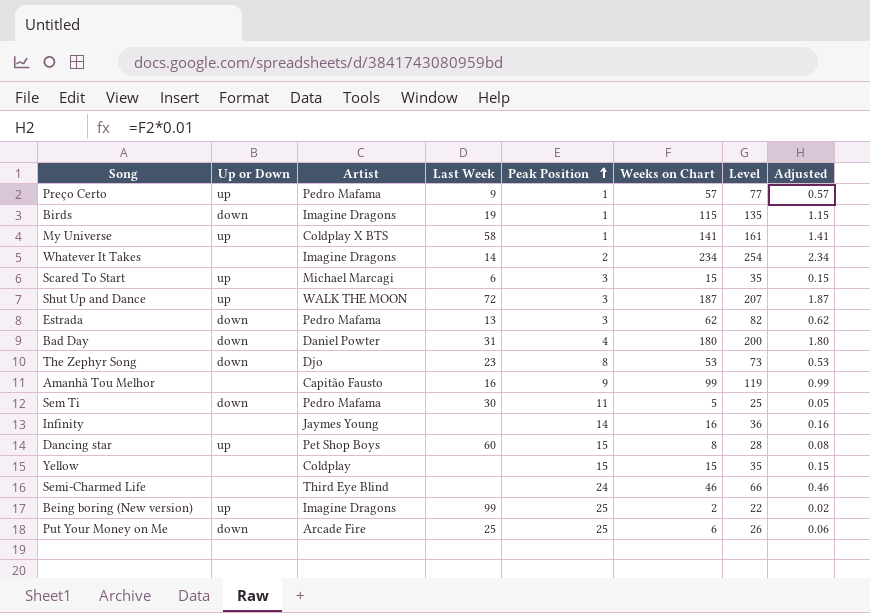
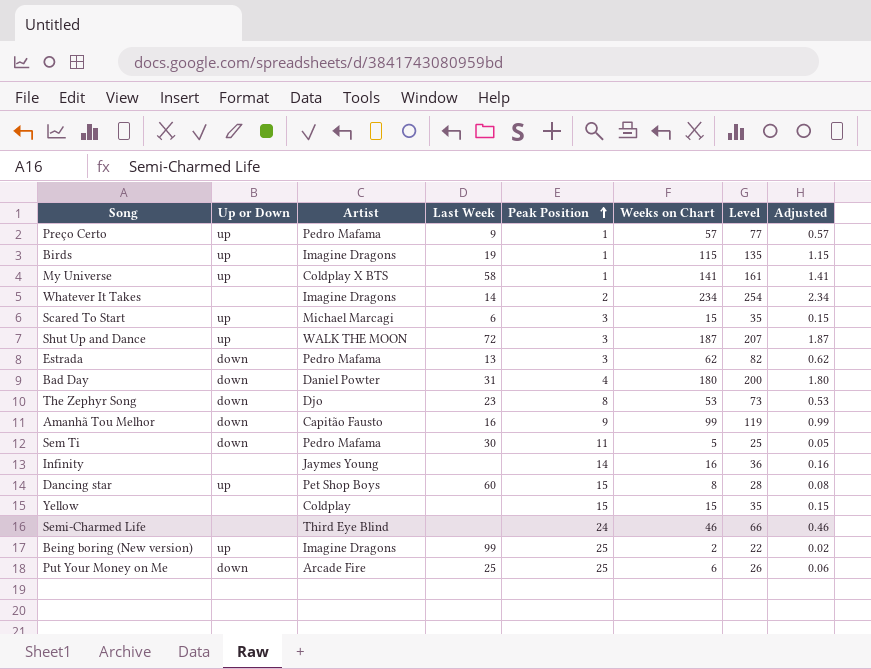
Birds | Up or Down: down -> up
Amanhã Tou Melhor | Up or Down: none -> down

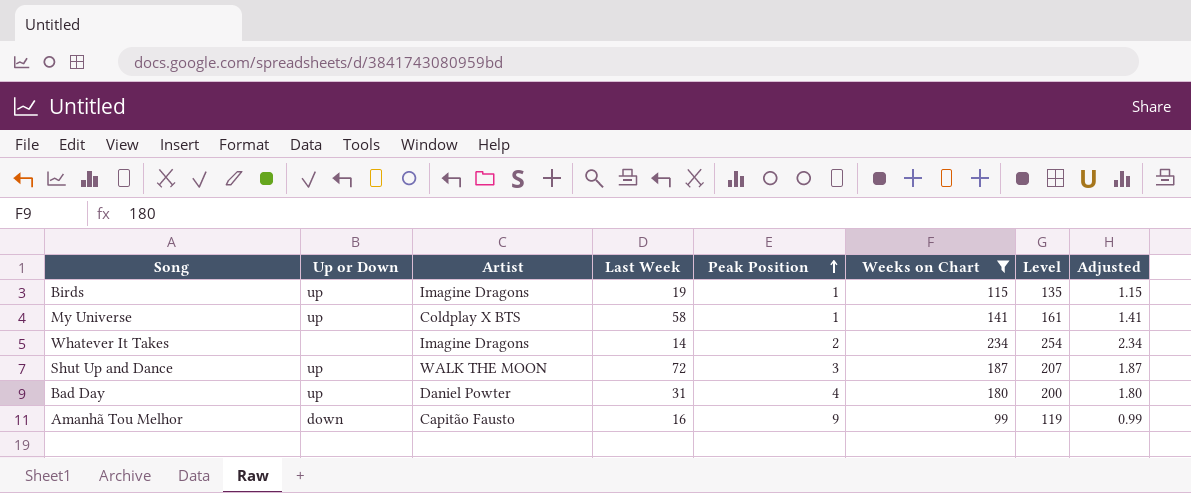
filter: none -> Weeks on Chart >= 99
Bad Day | Up or Down: down -> up

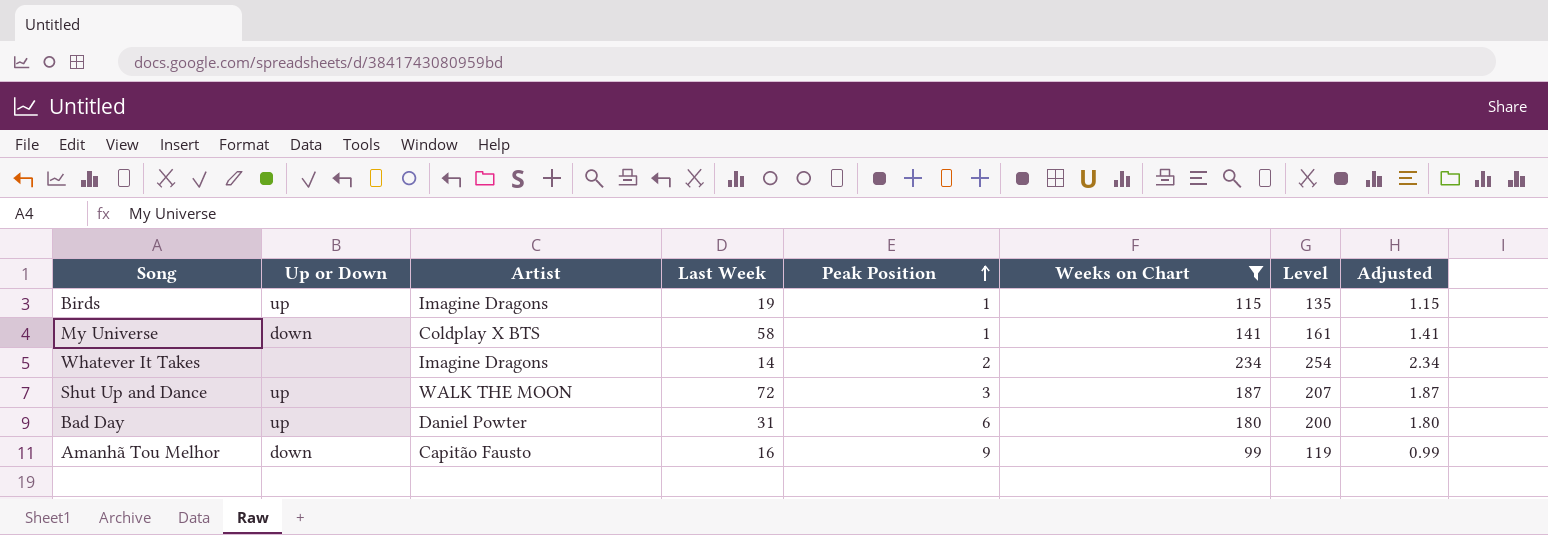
My Universe | Up or Down: up -> down
Bad Day | Peak Position: 4 -> 6

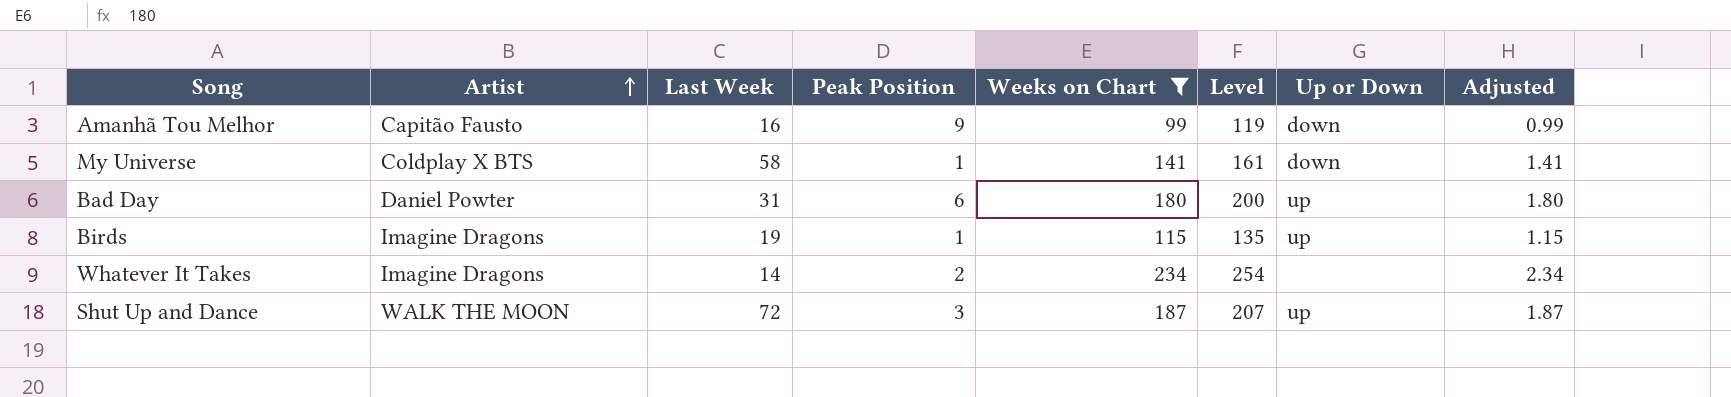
row order: Peak Position ascending -> Artist ascending
column Up or Down | position: 2 -> 7

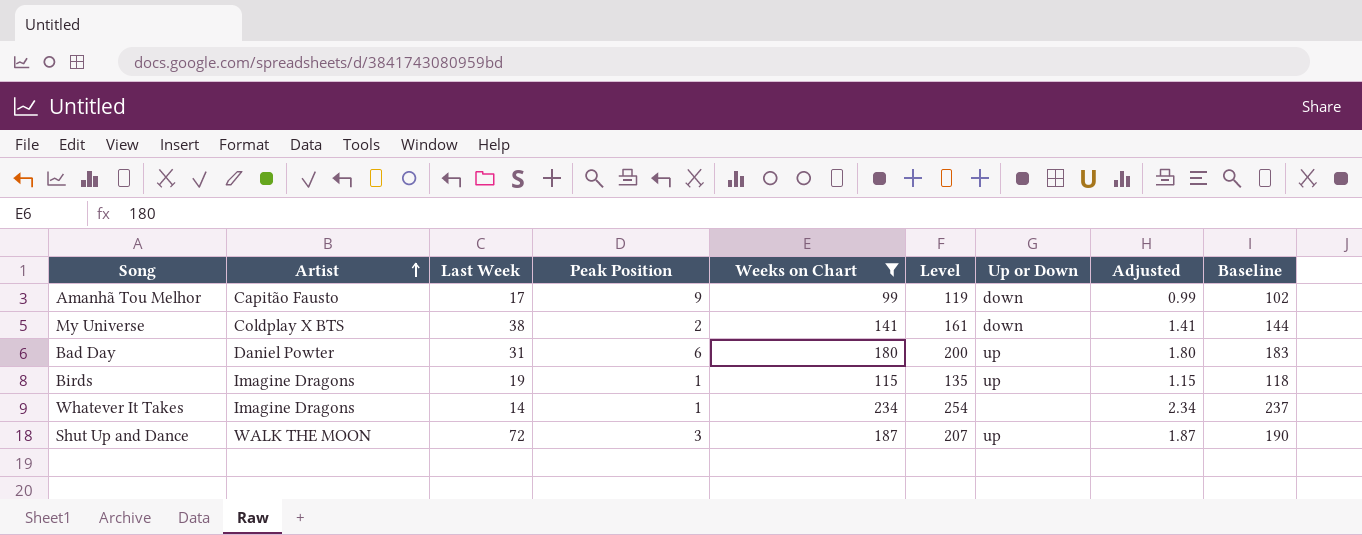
column Baseline | formula: none -> [Weeks on Chart] + 3
Amanhã Tou Melhor | Last Week: 16 -> 17
My Universe | Last Week: 58 -> 38
My Universe | Peak Position: 1 -> 2
Whatever It Takes | Peak Position: 2 -> 1

